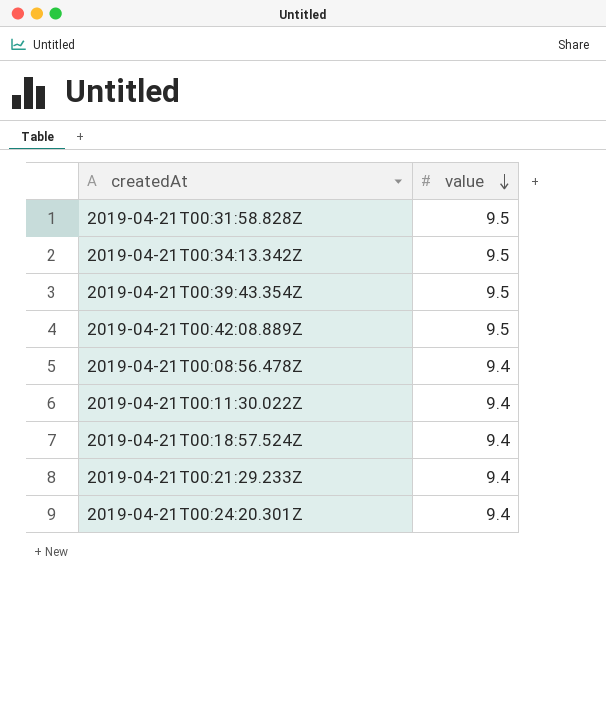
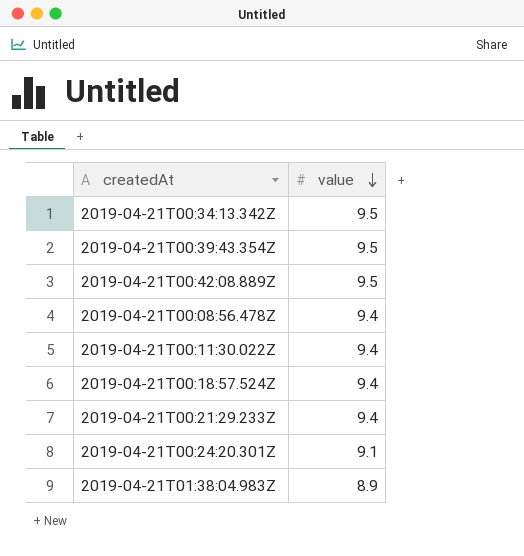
row 2019-04-21T00:31:58.828Z: 9.5 -> none
2019-04-21T00:24:20.301Z | value: 9.4 -> 9.1
row 2019-04-21T01:38:04.983Z: none -> 8.9

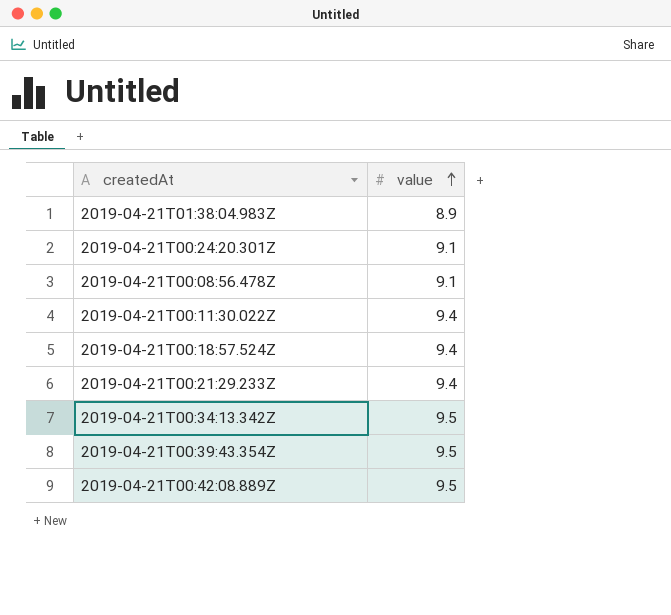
row order: value descending -> value ascending
2019-04-21T00:08:56.478Z | value: 9.4 -> 9.1

